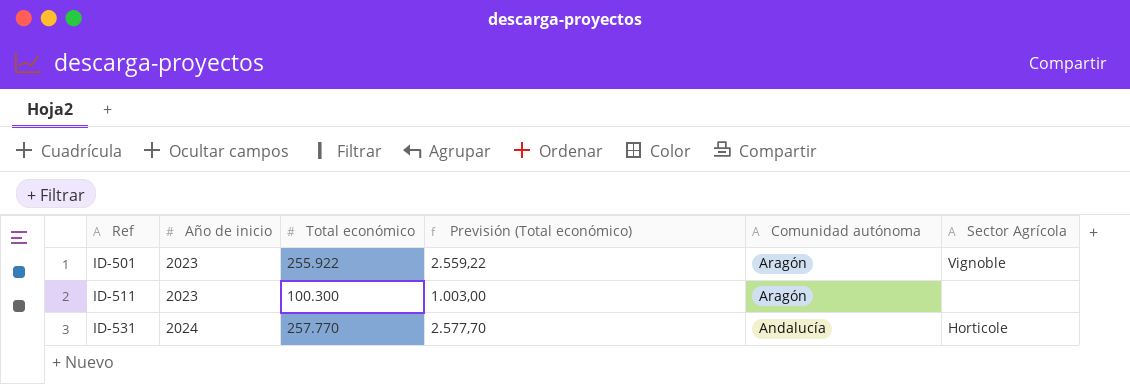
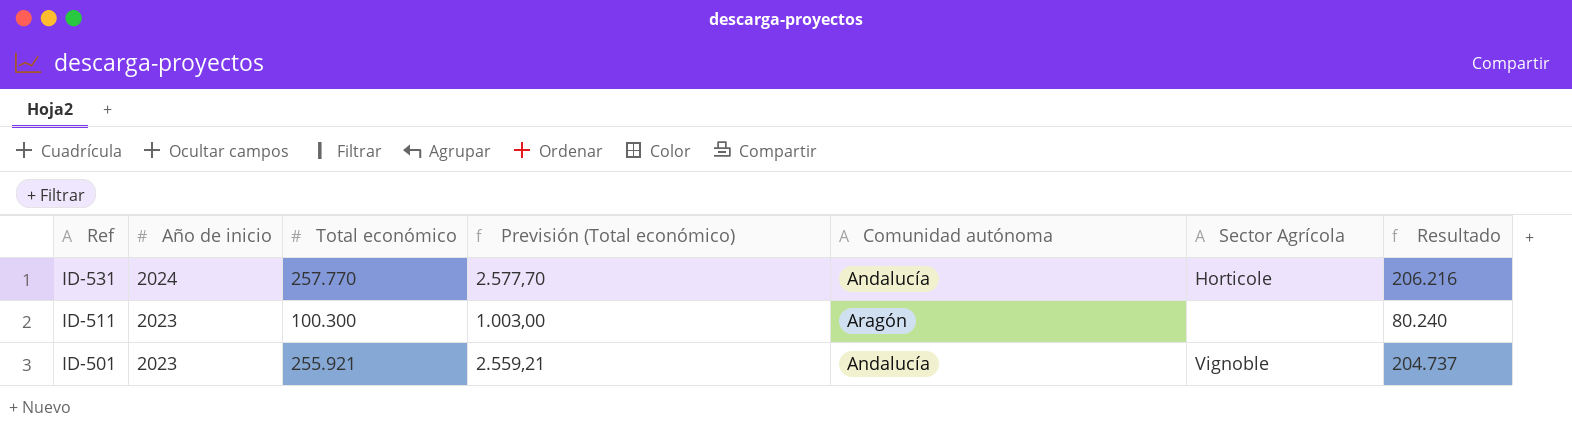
row order: Ref ascending -> Ref descending
column Resultado | formula: none -> [Total económico] * 0,8
ID-501 | Total económico: 255.922 -> 255.921
ID-501 | Previsión (Total económico): 2.559,22 -> 2.559,21
ID-501 | Comunidad autónoma: Aragón -> Andalucía

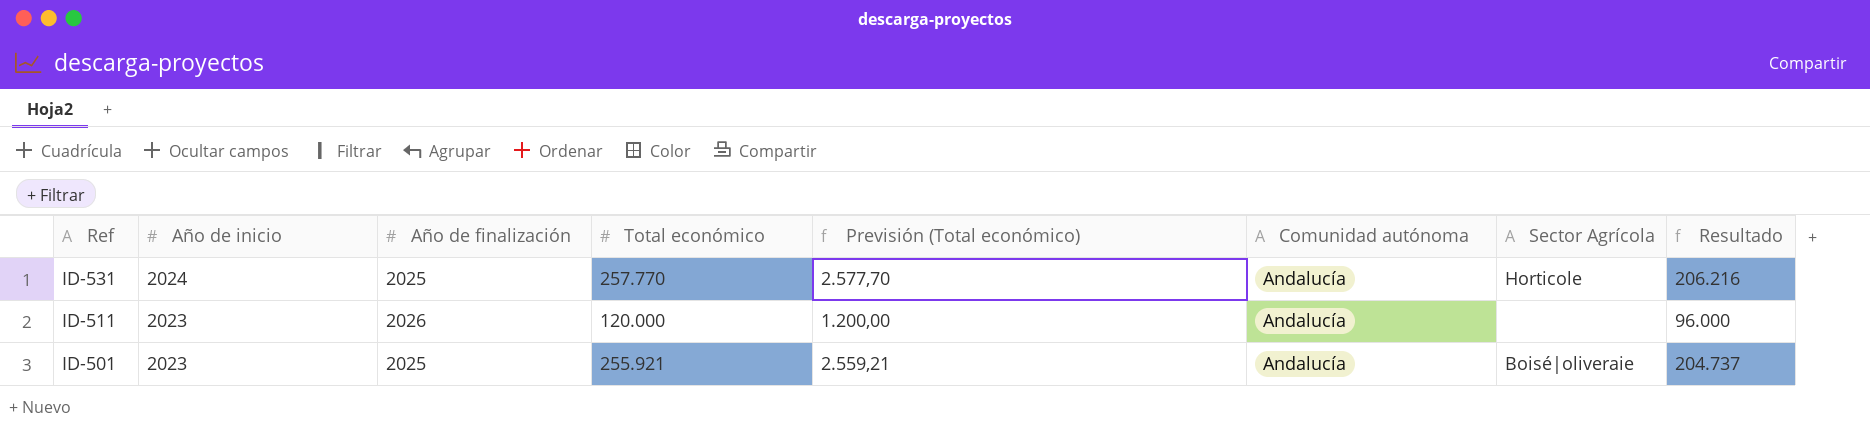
column Año de finalización | position: none -> 3
ID-511 | Total económico: 100.300 -> 120.000
ID-511 | Previsión (Total económico): 1.003,00 -> 1.200,00
ID-511 | Comunidad autónoma: Aragón -> Andalucía
ID-511 | Resultado: 80.240 -> 96.000
ID-501 | Sector Agrícola: Vignoble -> Boisé|oliveraie

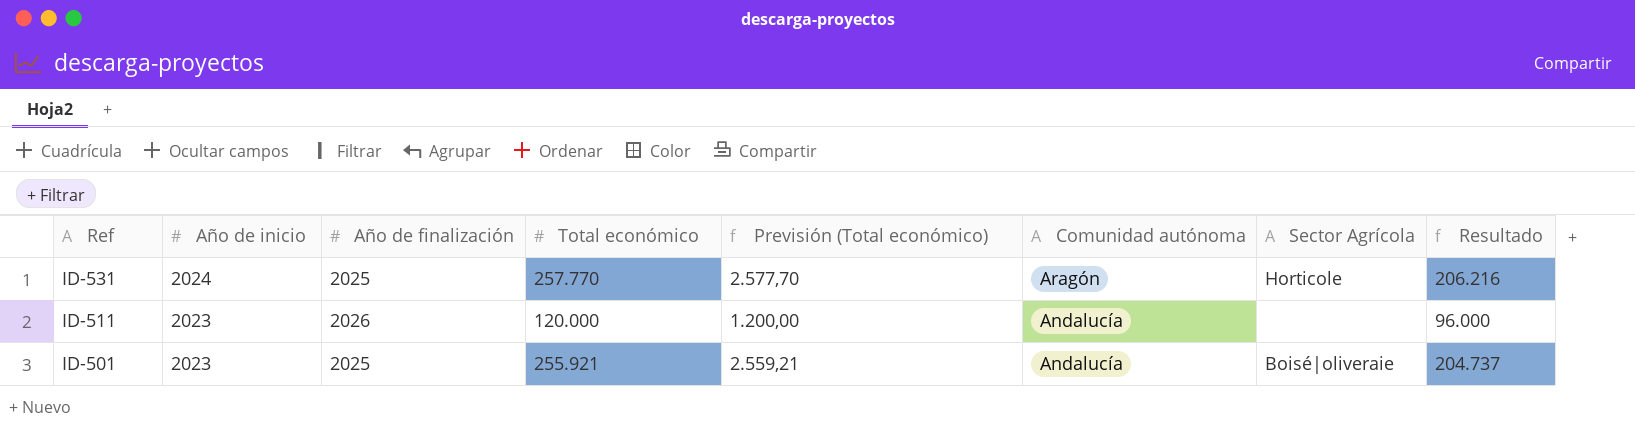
ID-531 | Comunidad autónoma: Andalucía -> Aragón

